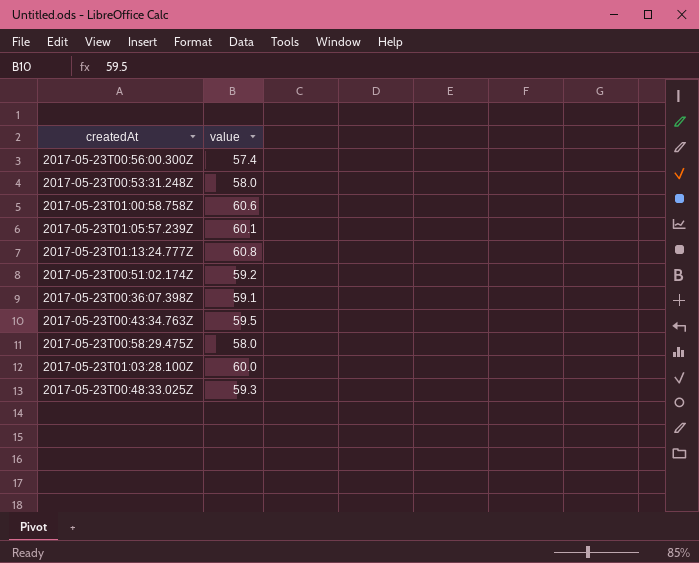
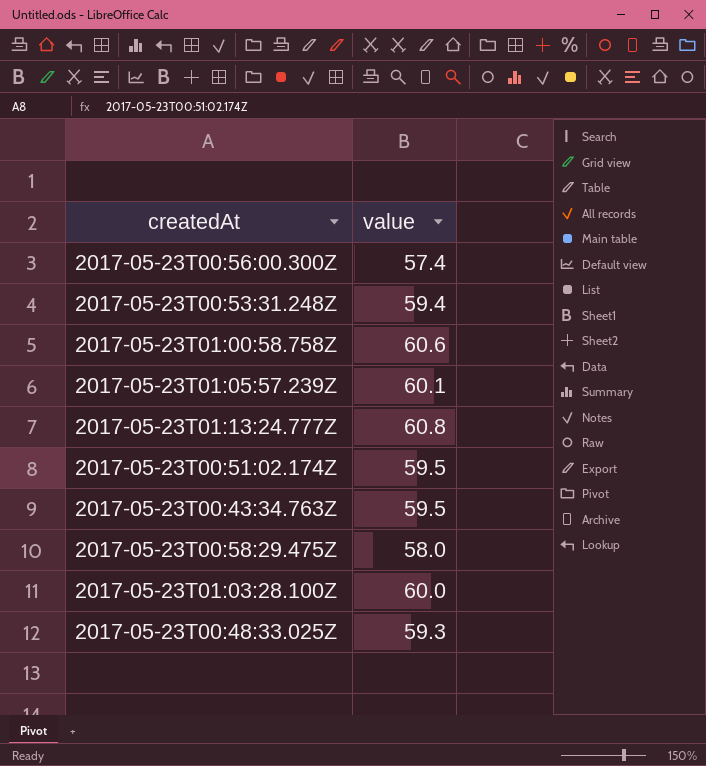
row 2017-05-23T00:36:07.398Z: 59.1 -> none
2017-05-23T00:53:31.248Z | value: 58.0 -> 59.4
2017-05-23T00:51:02.174Z | value: 59.2 -> 59.5

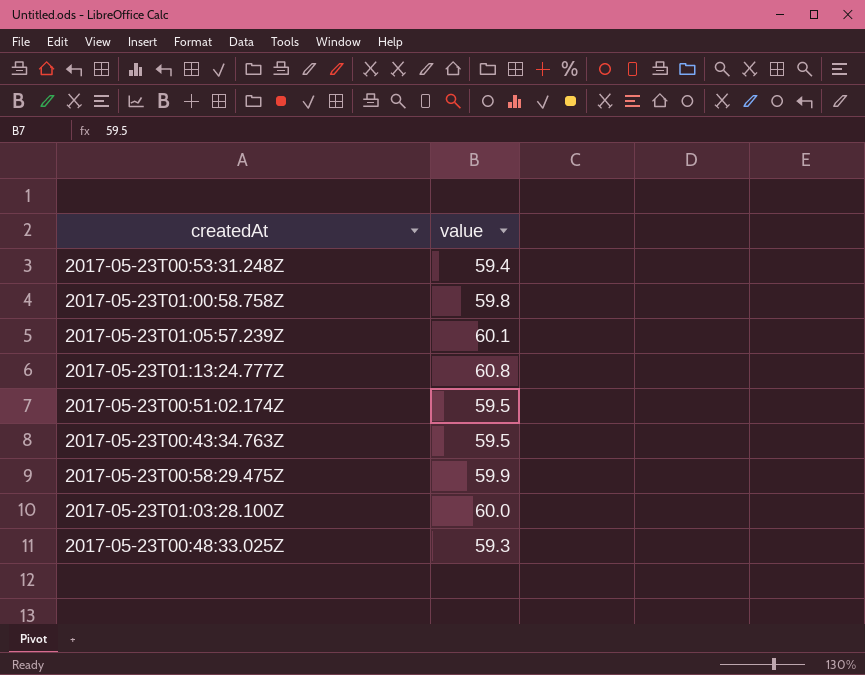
row 2017-05-23T00:56:00.300Z: 57.4 -> none
2017-05-23T01:00:58.758Z | value: 60.6 -> 59.8
2017-05-23T00:58:29.475Z | value: 58.0 -> 59.9

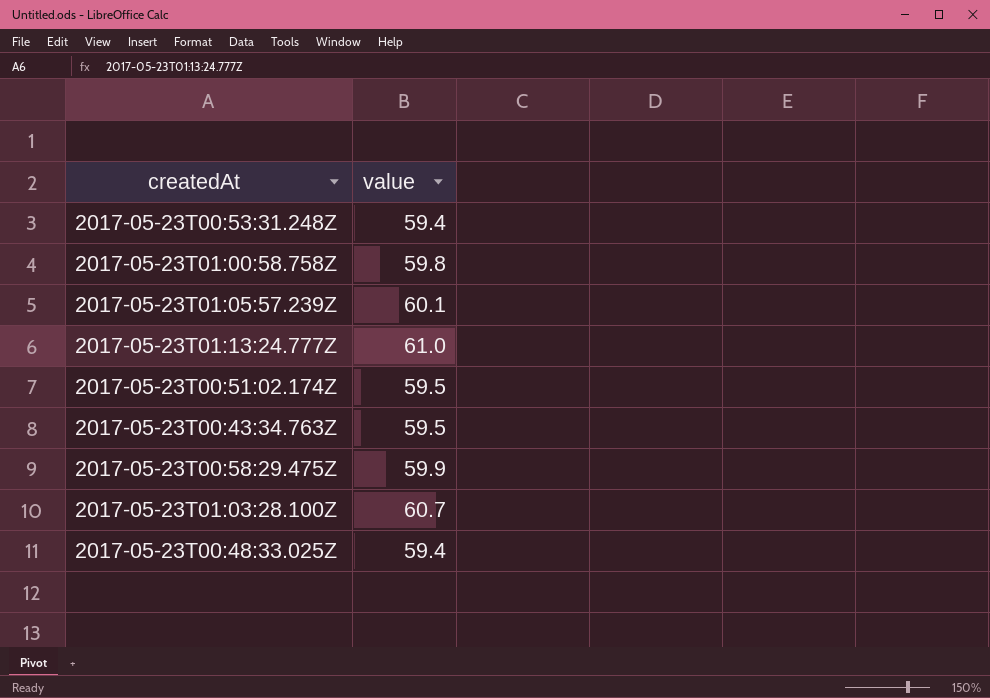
2017-05-23T01:13:24.777Z | value: 60.8 -> 61.0
2017-05-23T01:03:28.100Z | value: 60.0 -> 60.7
2017-05-23T00:48:33.025Z | value: 59.3 -> 59.4

